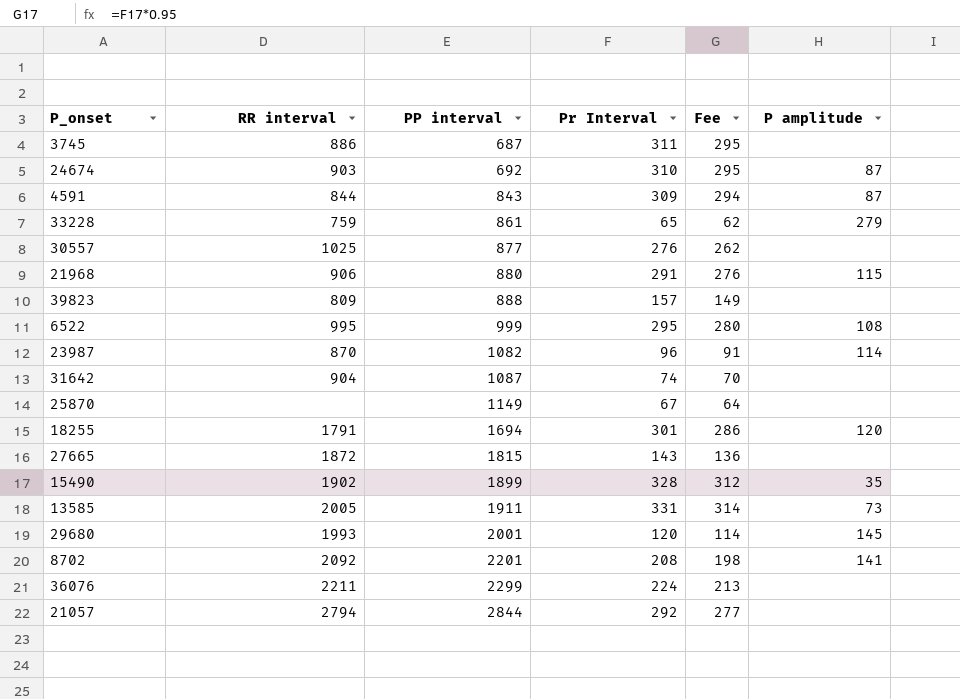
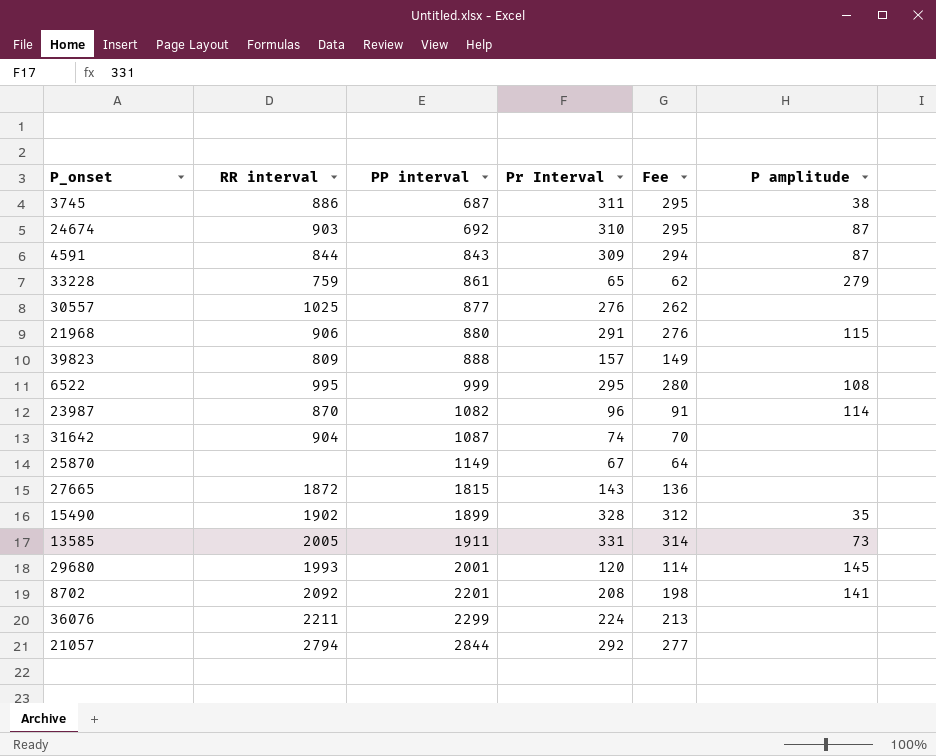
row 18255: 1791 | 1694 | 301 | 286 | 120 -> none
3745 | P amplitude: none -> 38

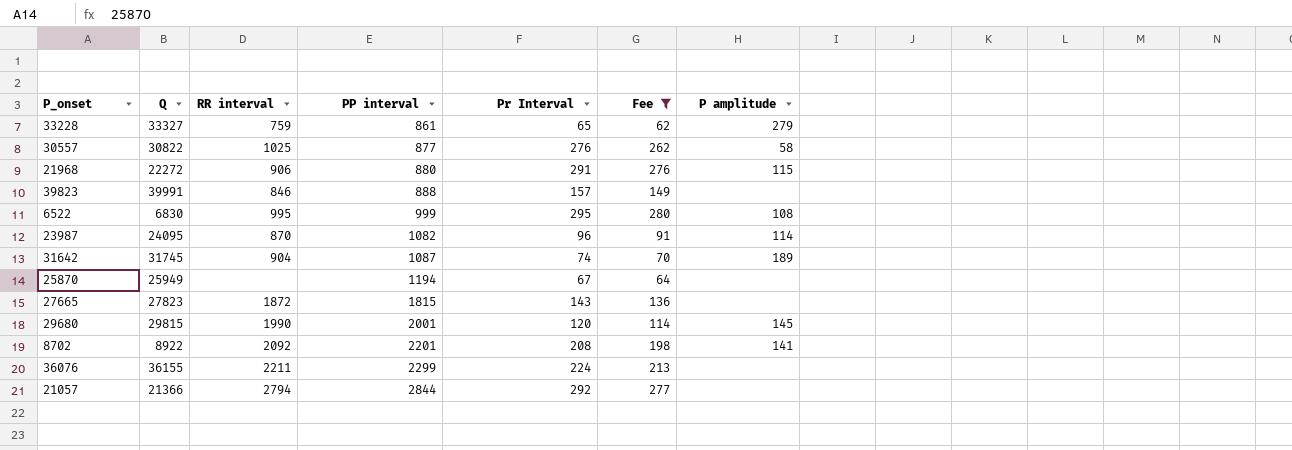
filter: none -> Fee <= 280
column Q | position: none -> 2
30557 | P amplitude: none -> 58
39823 | RR interval: 809 -> 846
31642 | P amplitude: none -> 189
25870 | PP interval: 1149 -> 1194
29680 | RR interval: 1993 -> 1990

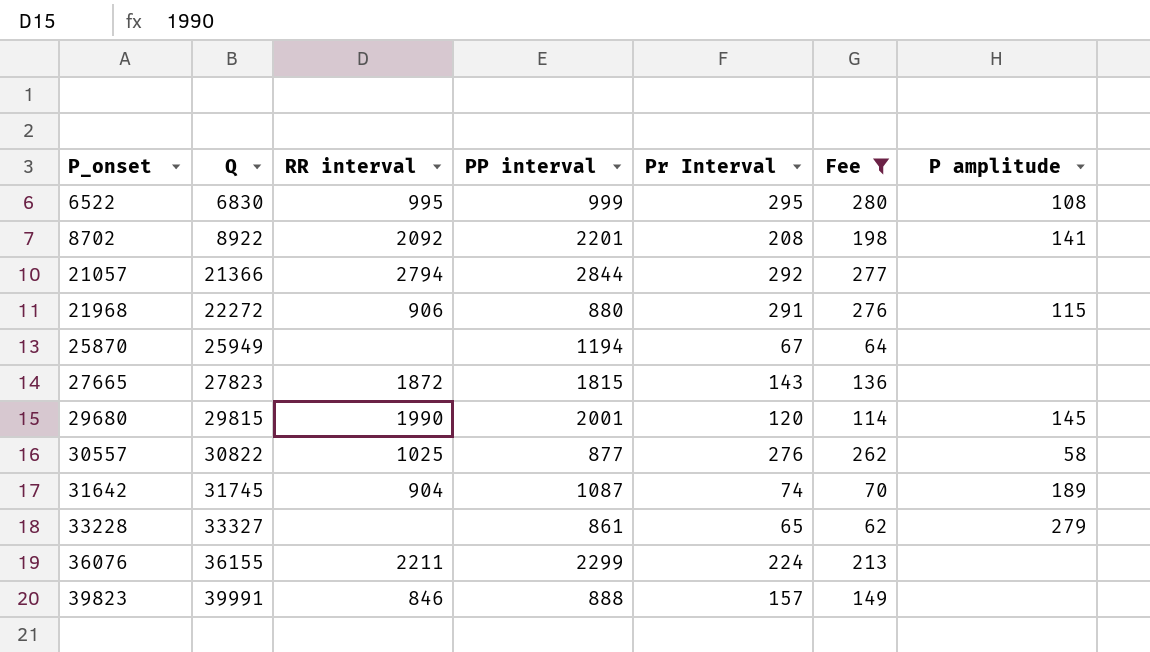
row order: PP interval ascending -> P_onset ascending
row 23987: 24095 | 870 | 1082 | 96 | 91 | 114 -> none
33228 | RR interval: 759 -> none

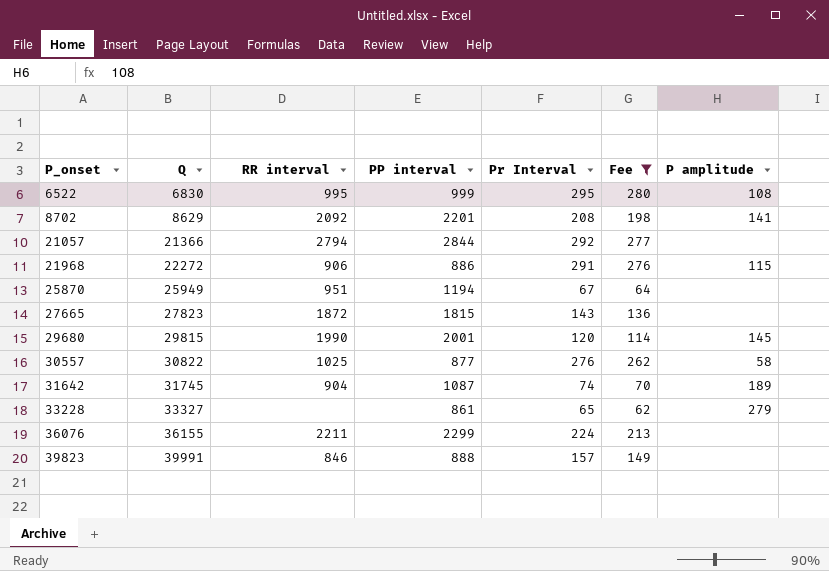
8702 | Q: 8922 -> 8629
21968 | PP interval: 880 -> 886
25870 | RR interval: none -> 951

